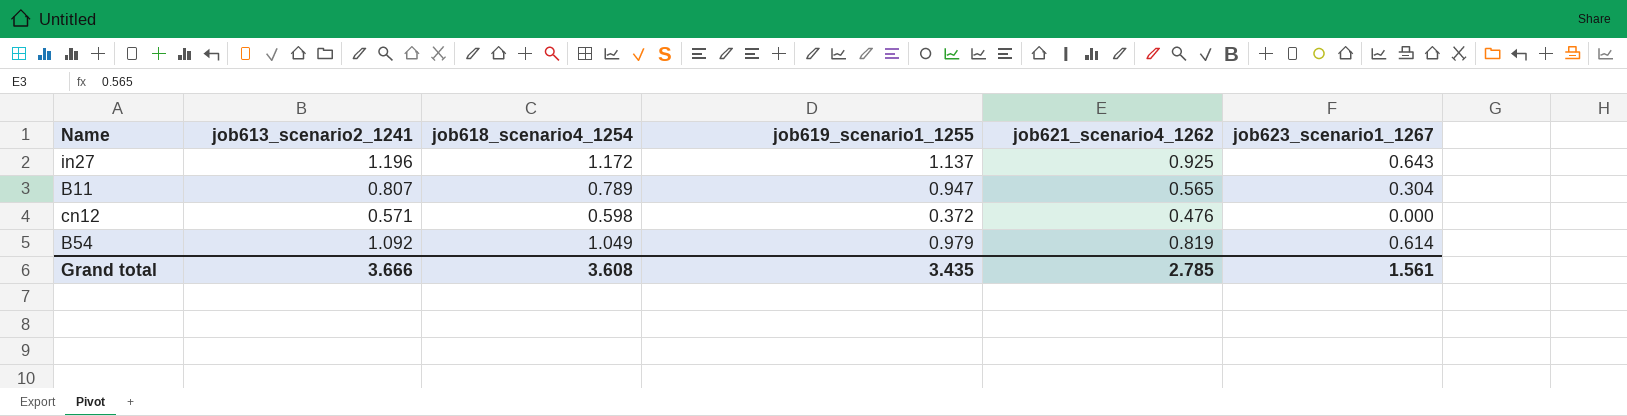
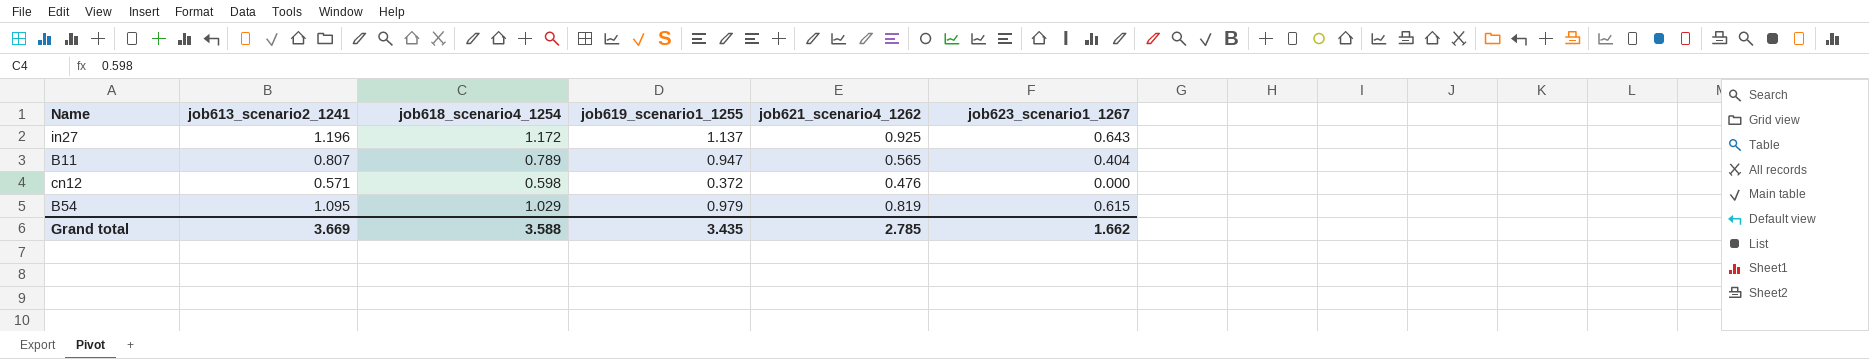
B11 | job623_scenario1_1267: 0.304 -> 0.404
B54 | job613_scenario2_1241: 1.092 -> 1.095
B54 | job618_scenario4_1254: 1.049 -> 1.029
B54 | job623_scenario1_1267: 0.614 -> 0.615
Grand total | job613_scenario2_1241: 3.666 -> 3.669
Grand total | job618_scenario4_1254: 3.608 -> 3.588
Grand total | job623_scenario1_1267: 1.561 -> 1.662

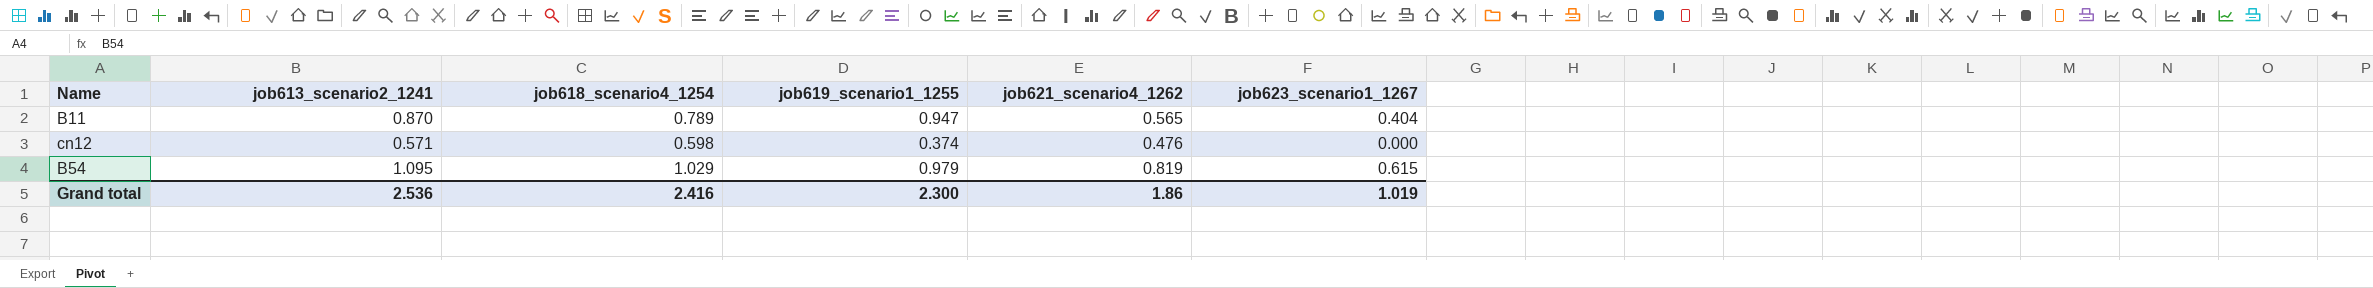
row in27: 1.196 | 1.172 | 1.137 | 0.925 | 0.643 -> none
B11 | job613_scenario2_1241: 0.807 -> 0.870
cn12 | job619_scenario1_1255: 0.372 -> 0.374
Grand total | job613_scenario2_1241: 3.669 -> 2.536
Grand total | job618_scenario4_1254: 3.588 -> 2.416
Grand total | job619_scenario1_1255: 3.435 -> 2.300
Grand total | job621_scenario4_1262: 2.785 -> 1.86
Grand total | job623_scenario1_1267: 1.662 -> 1.019

